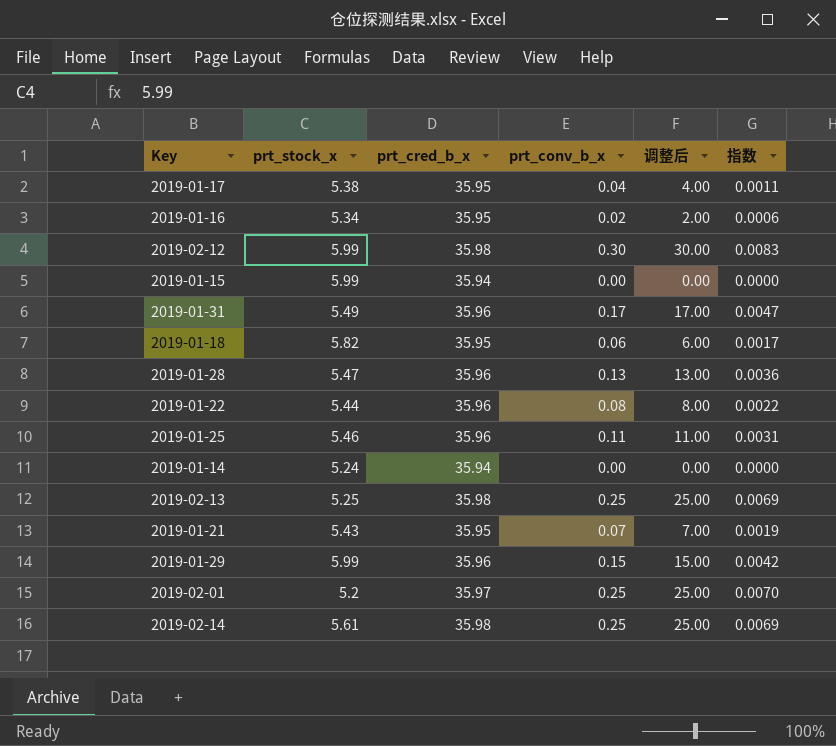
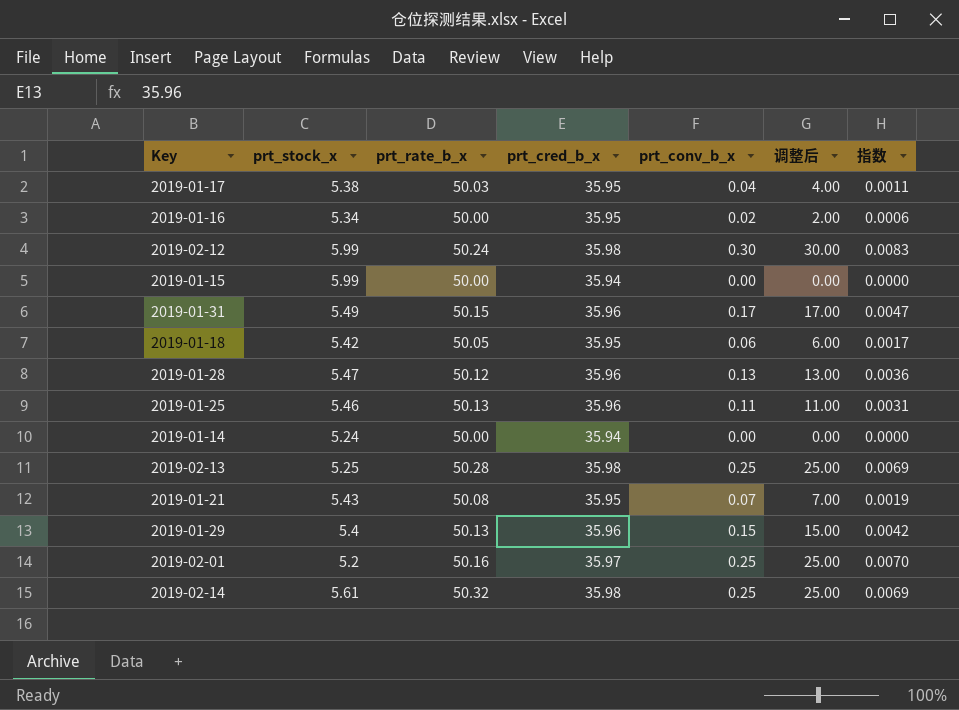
column prt_rate_b_x | position: none -> 3
row 2019-01-22: 5.44 | 35.96 | 0.08 | 8.00 | 0.0022 -> none
2019-01-18 | prt_stock_x: 5.82 -> 5.42
2019-01-29 | prt_stock_x: 5.99 -> 5.4

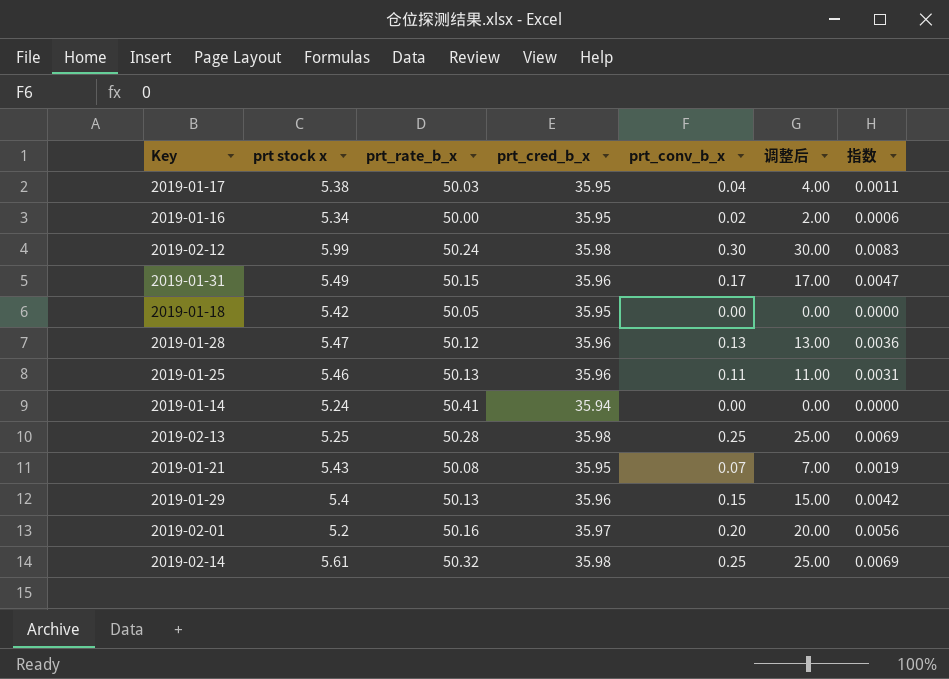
column name: prt_stock_x -> prt stock x
row 2019-01-15: 5.99 | 50.00 | 35.94 | 0.00 | 0.00 | 0.0000 -> none
2019-01-18 | prt_conv_b_x: 0.06 -> 0.00
2019-01-18 | 调整后: 6.00 -> 0.00
2019-01-18 | 指数: 0.0017 -> 0.0000
2019-01-14 | prt_rate_b_x: 50.00 -> 50.41
2019-02-01 | prt_conv_b_x: 0.25 -> 0.20
2019-02-01 | 调整后: 25.00 -> 20.00
2019-02-01 | 指数: 0.0070 -> 0.0056

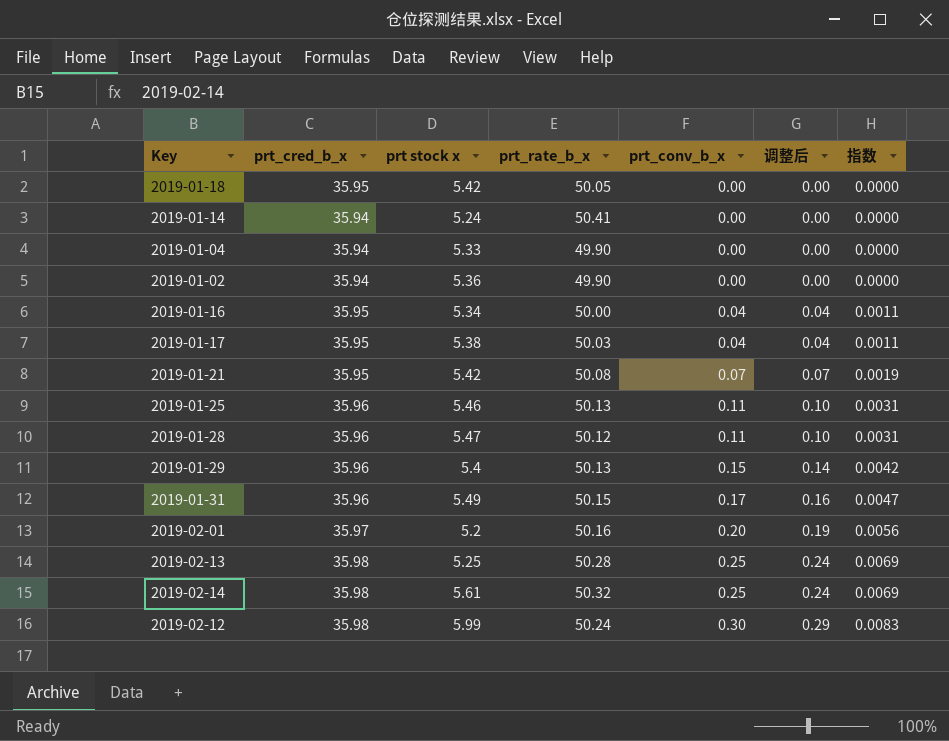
row order: none -> prt_conv_b_x ascending
column prt_cred_b_x | position: 4 -> 2
column 调整后 | formula: [prt_conv_b_x] * 100 -> [prt_conv_b_x] * 0.95
row 2019-01-04: none -> 35.94 | 5.33 | 49.90 | 0.00 | 0.00 | 0.0000
row 2019-01-02: none -> 35.94 | 5.36 | 49.90 | 0.00 | 0.00 | 0.0000
2019-01-16 | prt_conv_b_x: 0.02 -> 0.04
2019-01-16 | 指数: 0.0006 -> 0.0011
2019-01-21 | prt stock x: 5.43 -> 5.42
2019-01-28 | prt_conv_b_x: 0.13 -> 0.11
2019-01-28 | 指数: 0.0036 -> 0.0031

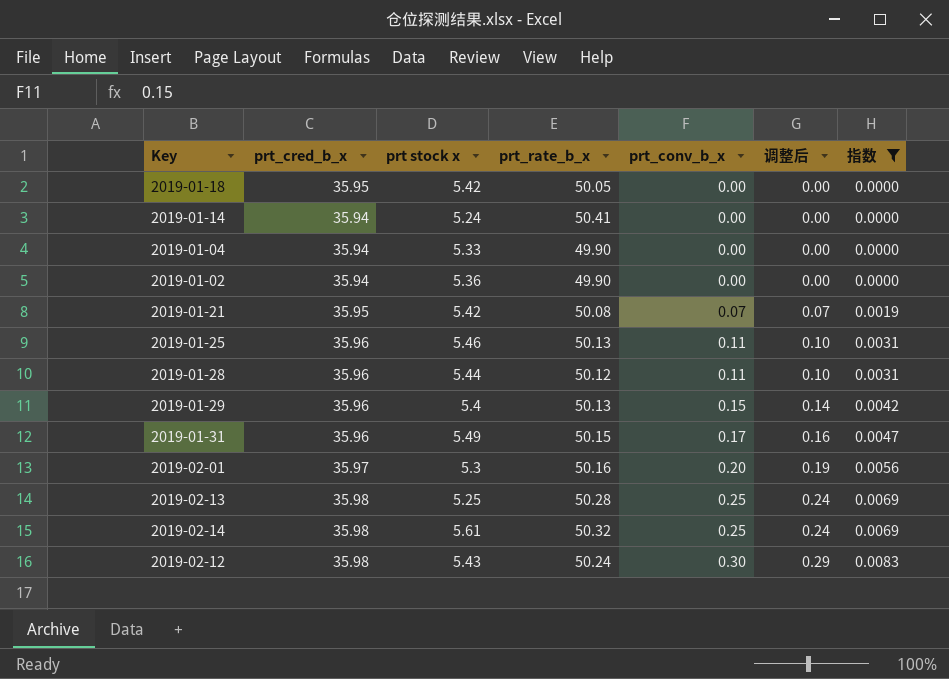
filter: none -> 指数 != 0.0011
2019-01-28 | prt stock x: 5.47 -> 5.44
2019-02-01 | prt stock x: 5.2 -> 5.3
2019-02-12 | prt stock x: 5.99 -> 5.43

